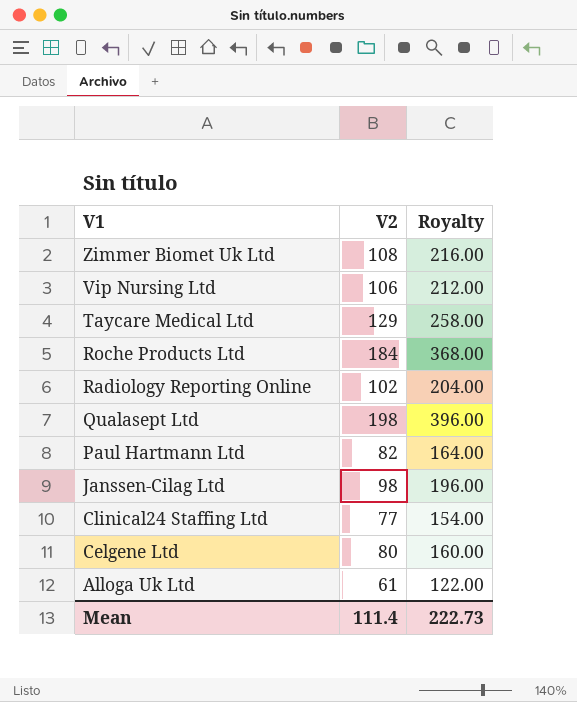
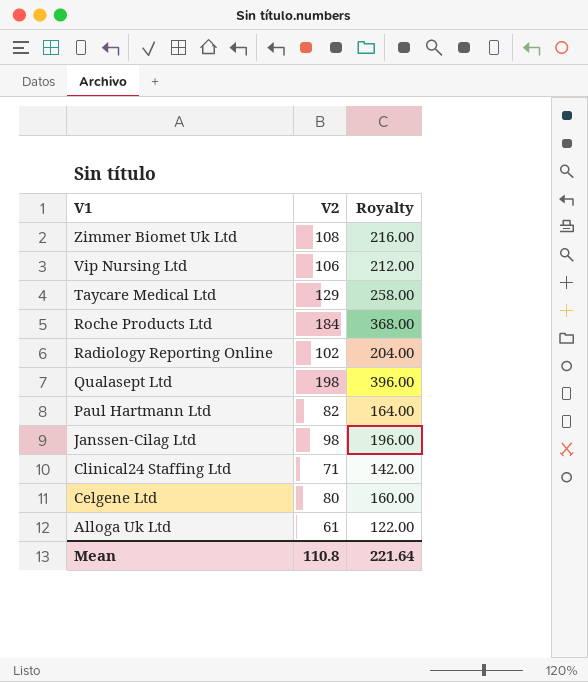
Clinical24 Staffing Ltd | V2: 77 -> 71
Clinical24 Staffing Ltd | Royalty: 154.00 -> 142.00
Mean | V2: 111.4 -> 110.8
Mean | Royalty: 222.73 -> 221.64

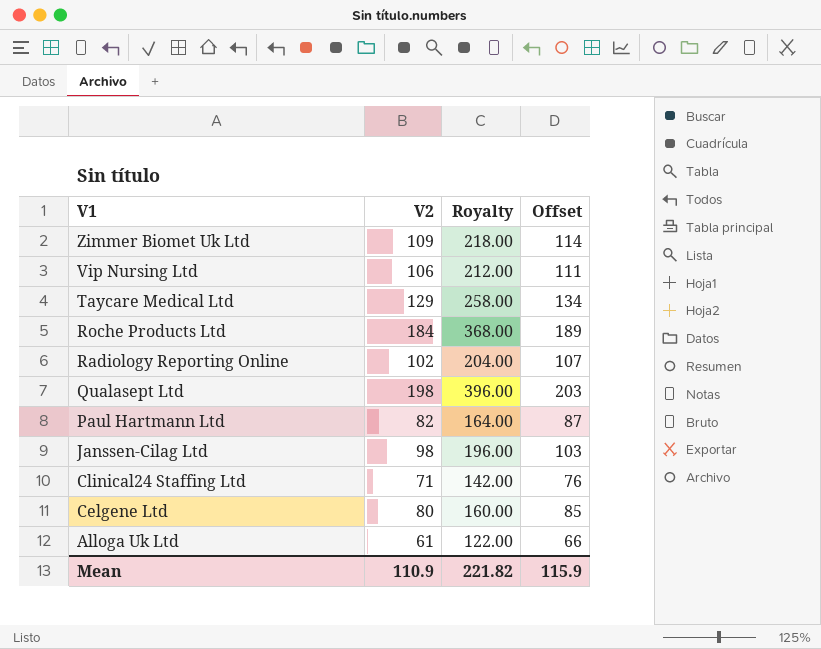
column Offset | formula: none -> [V2] + 5
Zimmer Biomet Uk Ltd | V2: 108 -> 109
Zimmer Biomet Uk Ltd | Royalty: 216.00 -> 218.00
Mean | V2: 110.8 -> 110.9
Mean | Royalty: 221.64 -> 221.82

